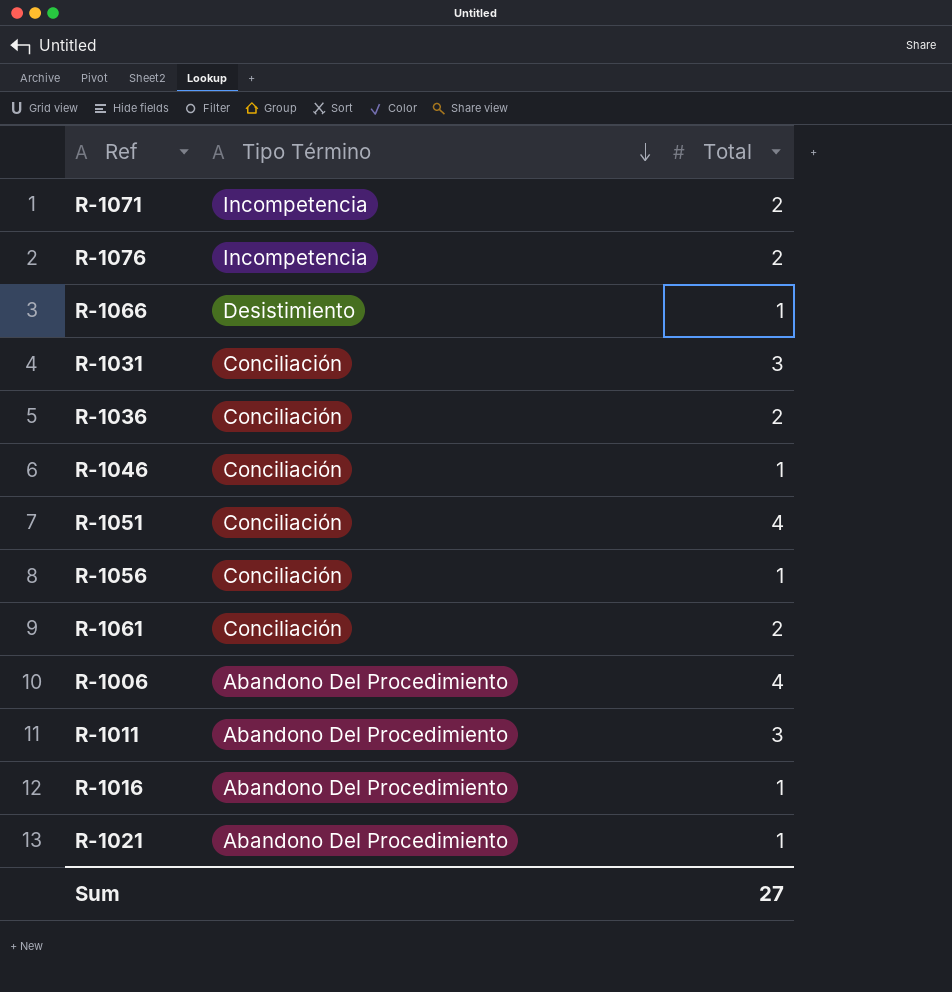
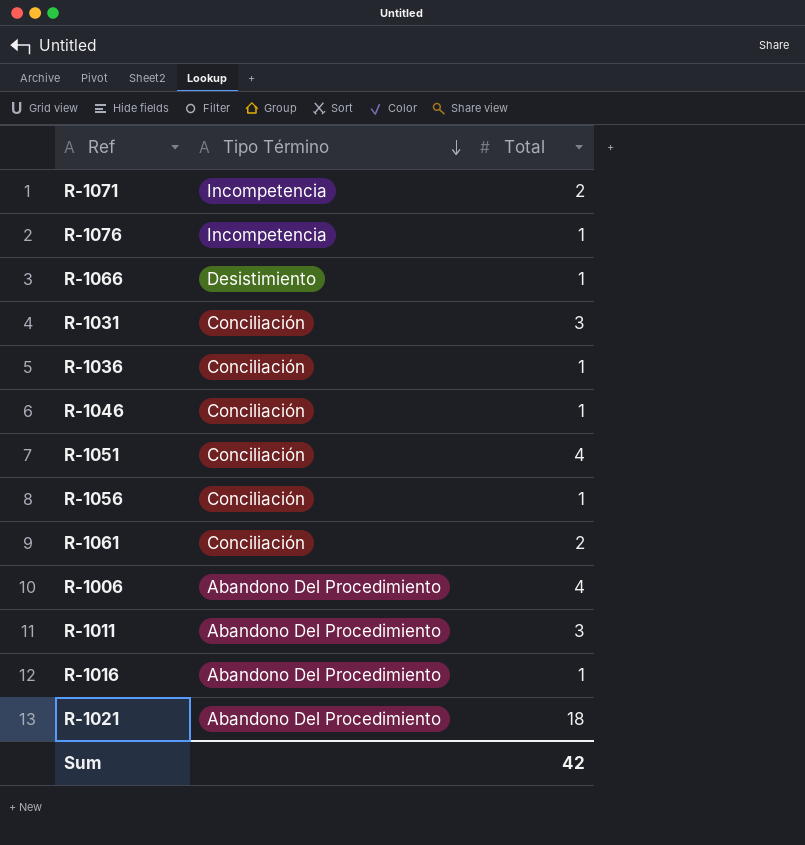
R-1076 | Total: 2 -> 1
R-1036 | Total: 2 -> 1
R-1021 | Total: 1 -> 18
Sum | Total: 27 -> 42

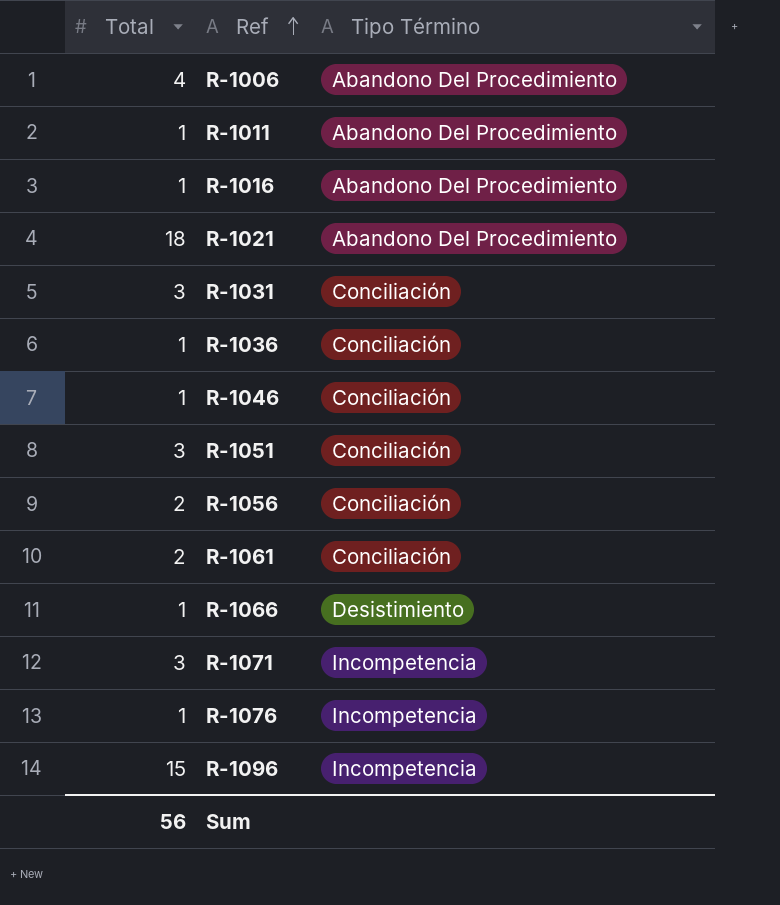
row order: Tipo Término descending -> Ref ascending
column Total | position: 3 -> 1
R-1011 | Total: 3 -> 1
R-1051 | Total: 4 -> 3
R-1056 | Total: 1 -> 2
R-1071 | Total: 2 -> 3
row R-1096: none -> 15 | Incompetencia
Sum | Total: 42 -> 56

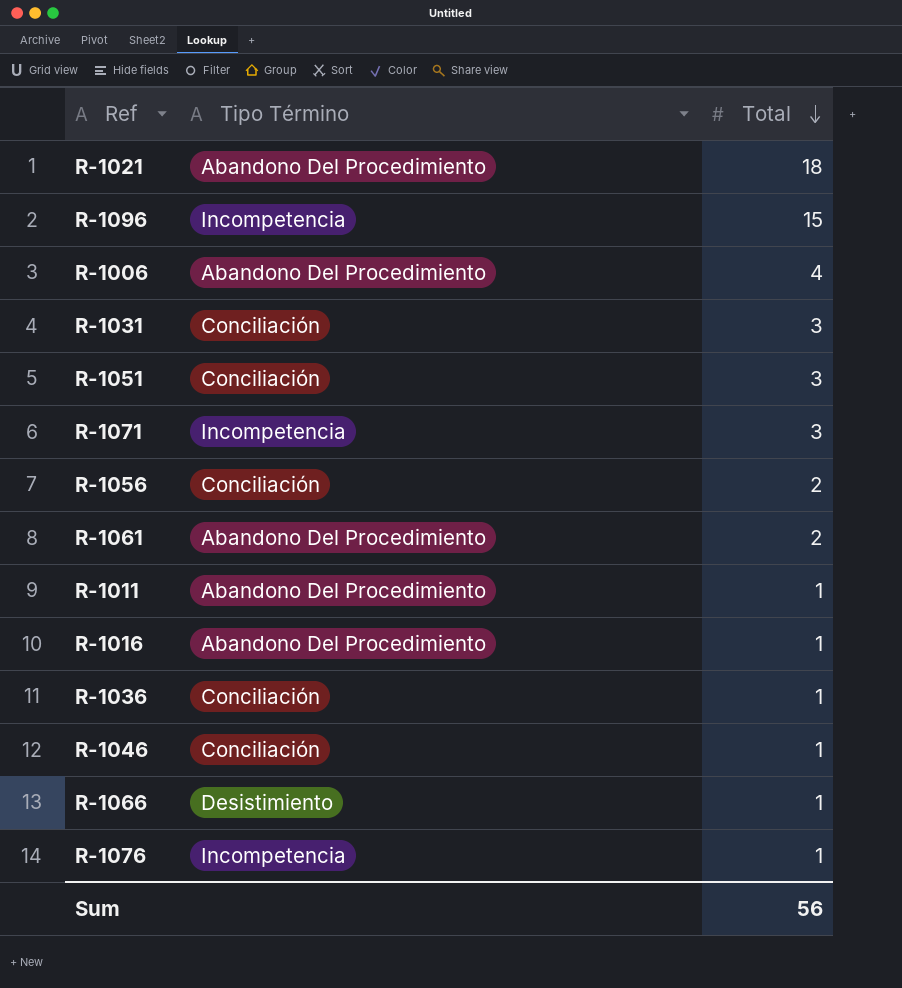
row order: Ref ascending -> Total descending
column Total | position: 1 -> 3
R-1061 | Tipo Término: Conciliación -> Abandono Del Procedimiento

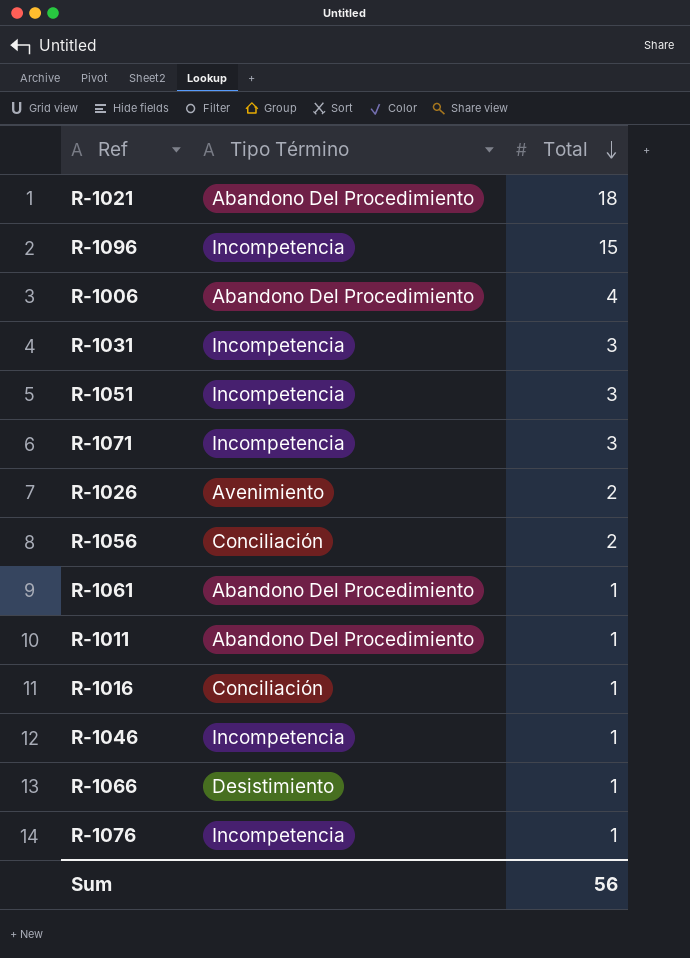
row R-1036: Conciliación | 1 -> none
R-1031 | Tipo Término: Conciliación -> Incompetencia
R-1051 | Tipo Término: Conciliación -> Incompetencia
row R-1026: none -> Avenimiento | 2
R-1061 | Total: 2 -> 1
R-1016 | Tipo Término: Abandono Del Procedimiento -> Conciliación
R-1046 | Tipo Término: Conciliación -> Incompetencia

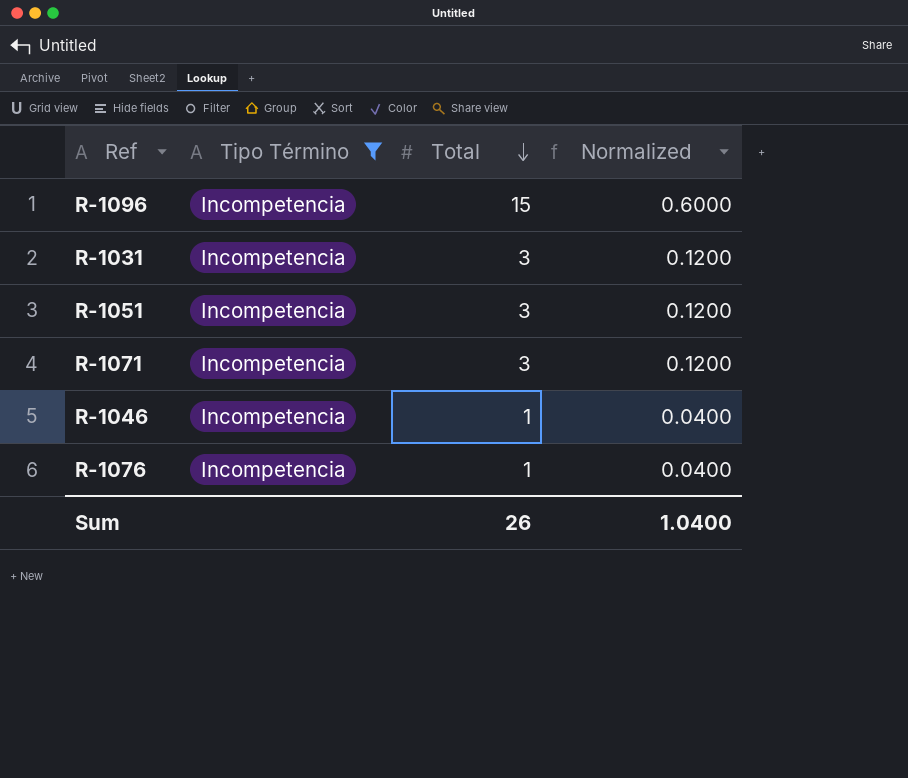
filter: none -> Tipo Término = Incompetencia
column Normalized | formula: none -> [Total] * 0.04
Sum | Total: 56 -> 26

